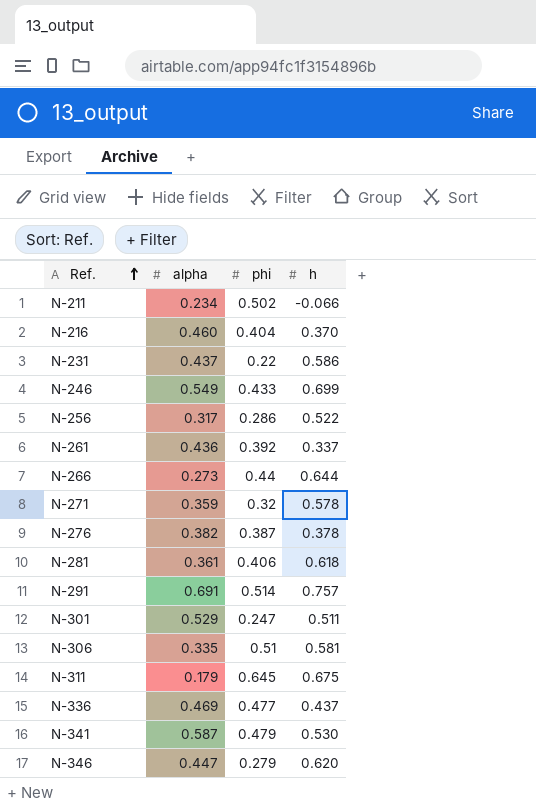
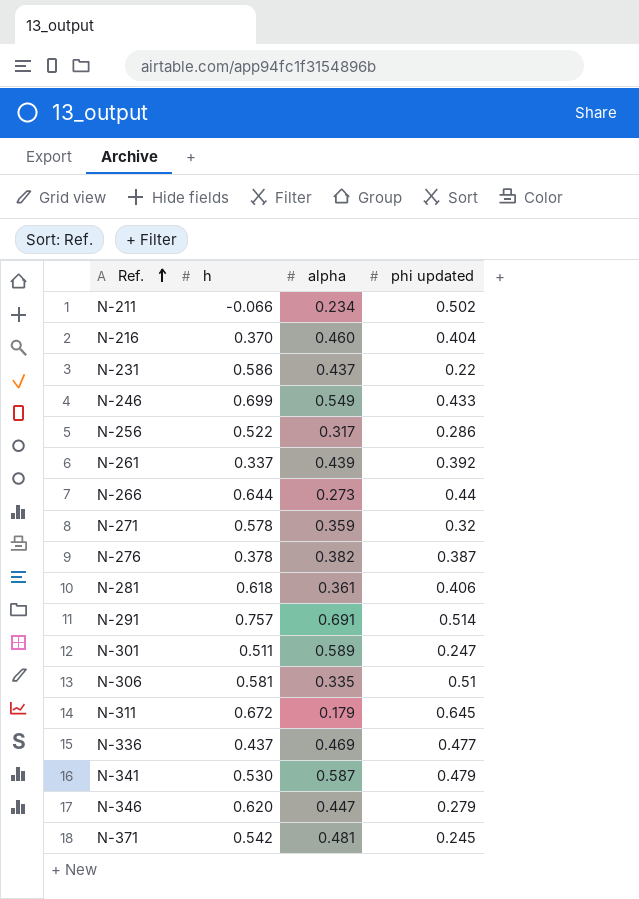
column h | position: 4 -> 2
column name: phi -> phi updated
N-261 | alpha: 0.436 -> 0.439
N-301 | alpha: 0.529 -> 0.589
N-311 | h: 0.675 -> 0.672
row N-371: none -> 0.542 | 0.481 | 0.245

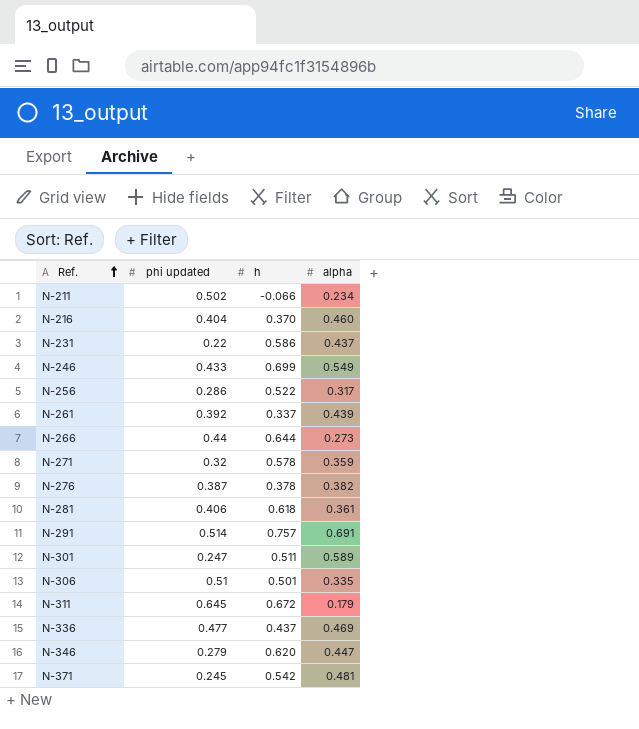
column phi updated | position: 4 -> 2
row N-341: 0.530 | 0.587 | 0.479 -> none
N-306 | h: 0.581 -> 0.501

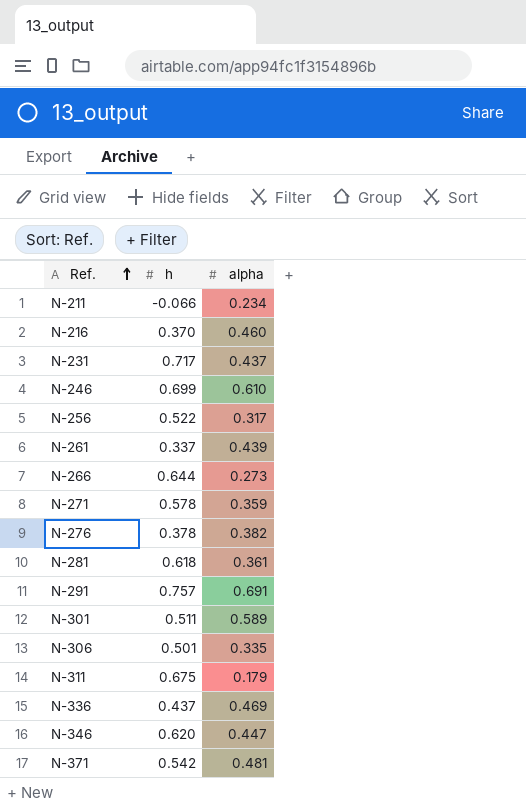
column phi updated | position: 2 -> none
N-231 | h: 0.586 -> 0.717
N-246 | alpha: 0.549 -> 0.610
N-311 | h: 0.672 -> 0.675

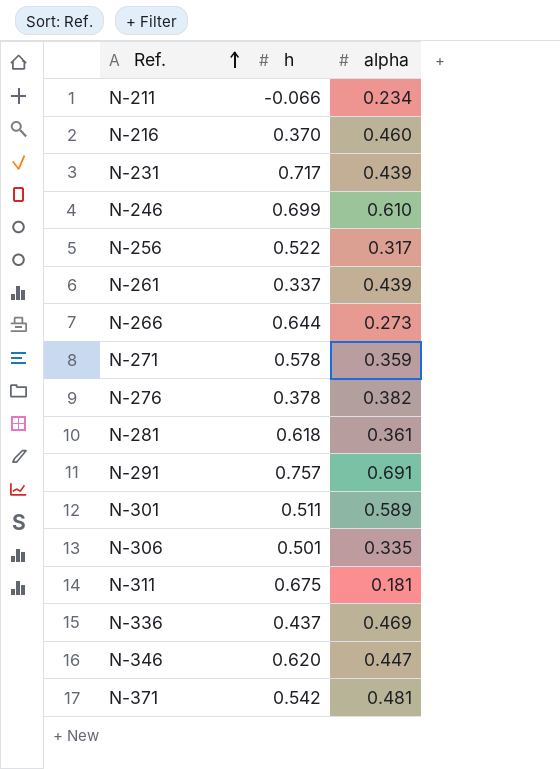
N-231 | alpha: 0.437 -> 0.439
N-311 | alpha: 0.179 -> 0.181

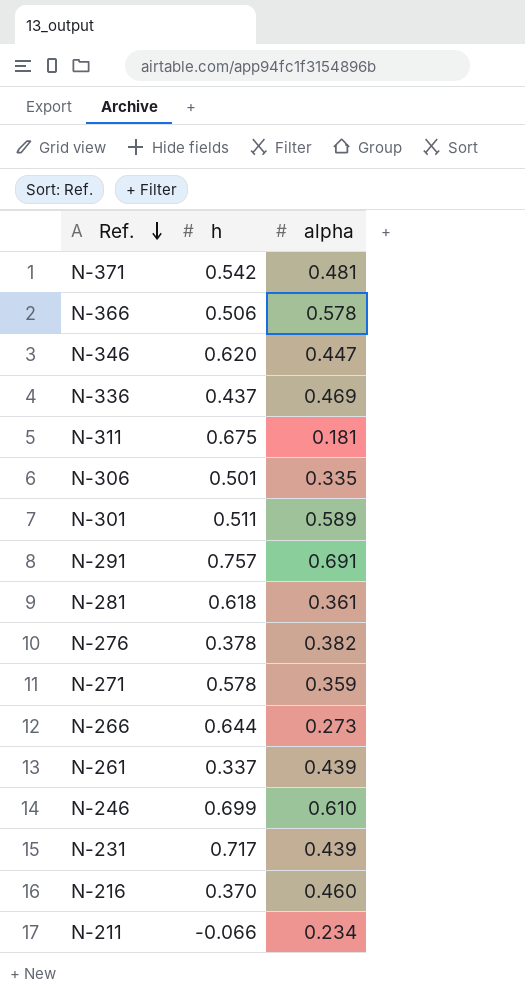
row order: Ref. ascending -> Ref. descending
row N-256: 0.522 | 0.317 -> none
row N-366: none -> 0.506 | 0.578

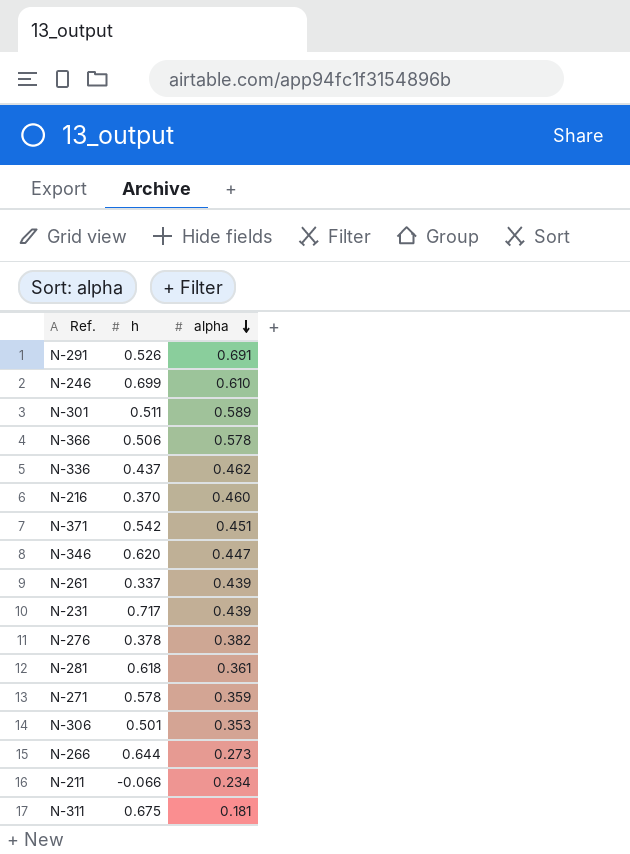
row order: Ref. descending -> alpha descending
N-291 | h: 0.757 -> 0.526
N-336 | alpha: 0.469 -> 0.462
N-371 | alpha: 0.481 -> 0.451
N-306 | alpha: 0.335 -> 0.353

